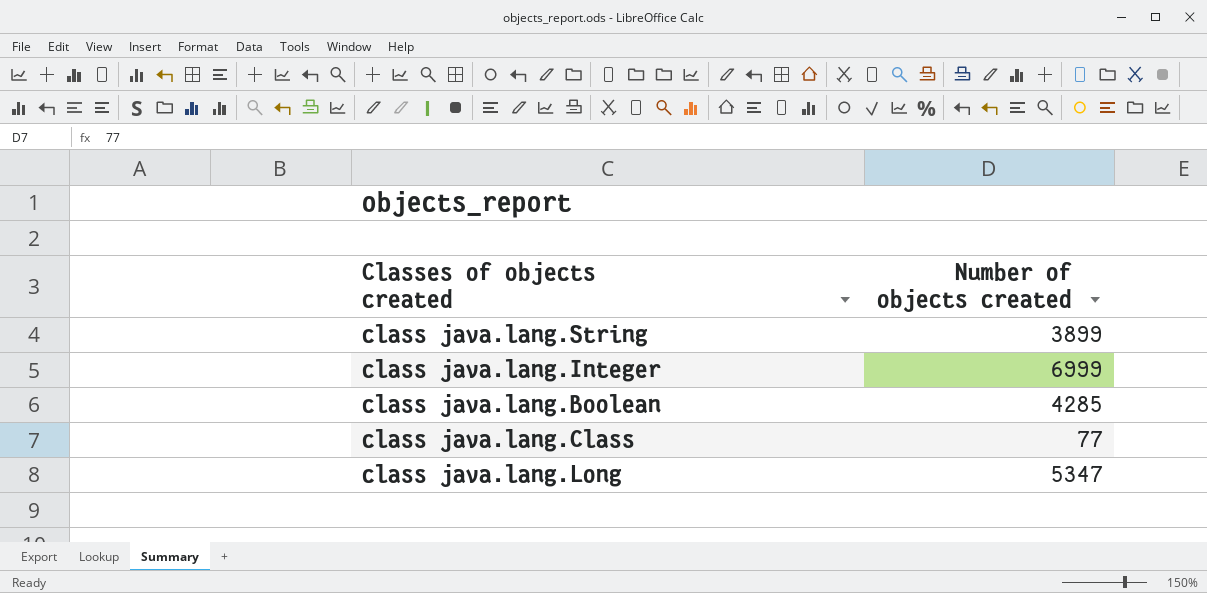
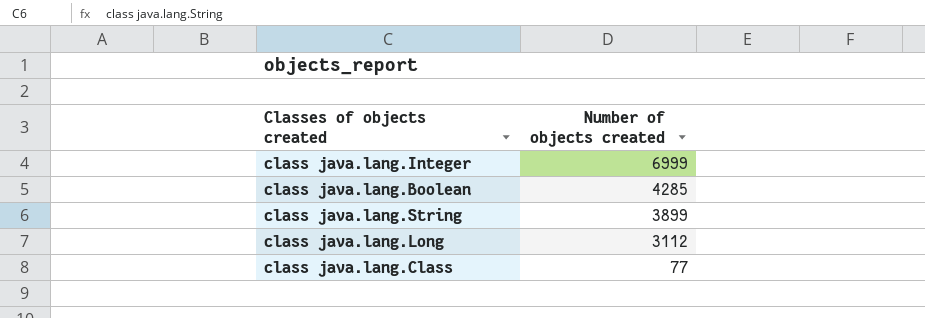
row order: none -> Number of objects created descending
class java.lang.Long | Number of objects created: 5347 -> 3112

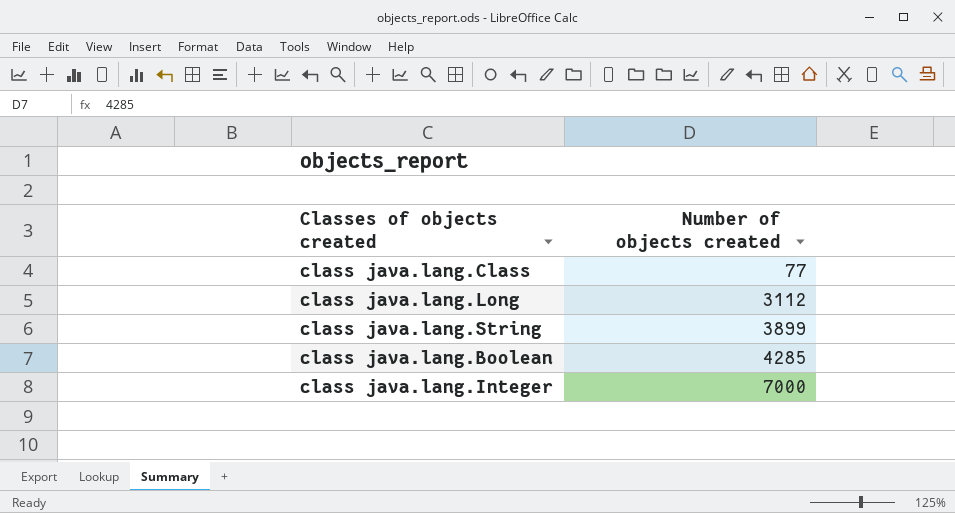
row order: Number of objects created descending -> Number of objects created ascending
class java.lang.Integer | Number of objects created: 6999 -> 7000

